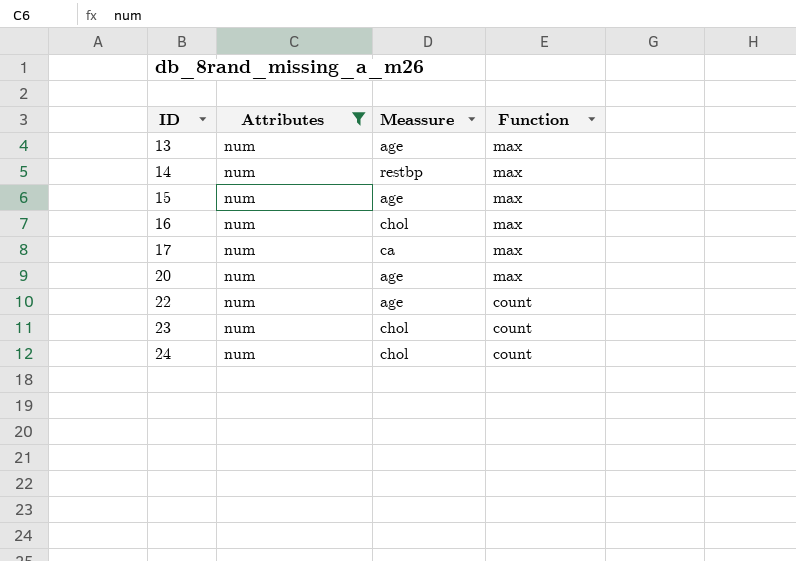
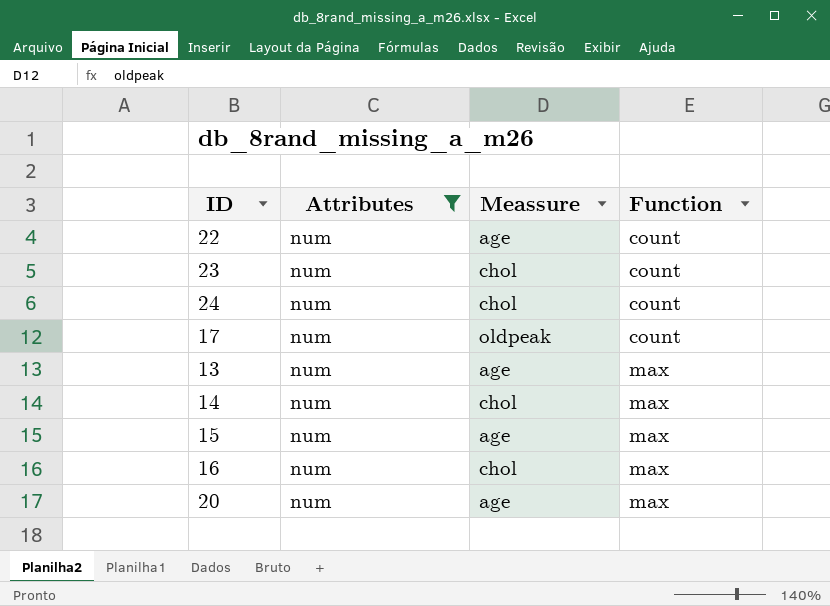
row order: ID ascending -> Function ascending
17 | Meassure: ca -> oldpeak
17 | Function: max -> count
14 | Meassure: restbp -> chol

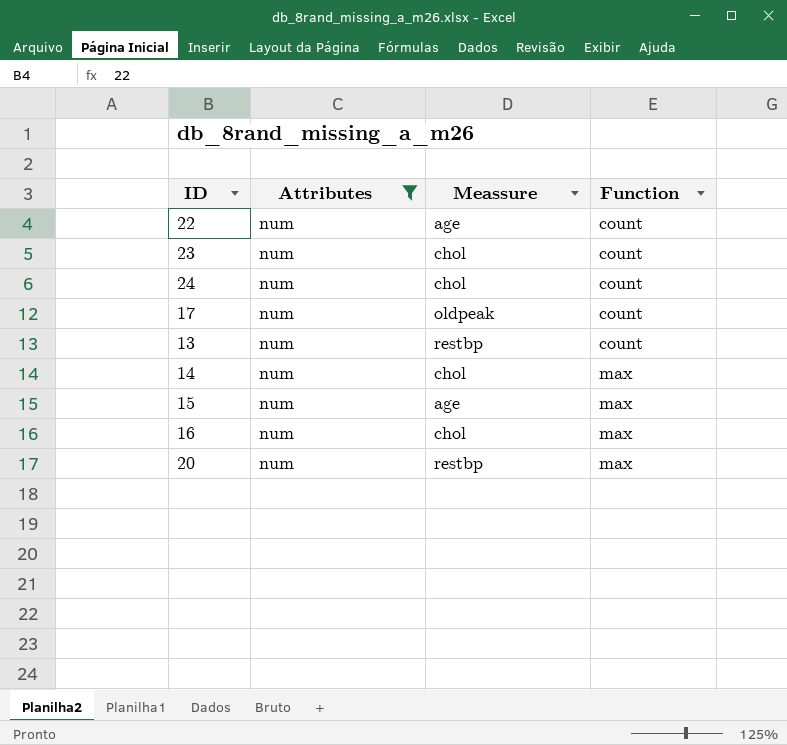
13 | Meassure: age -> restbp
13 | Function: max -> count
20 | Meassure: age -> restbp

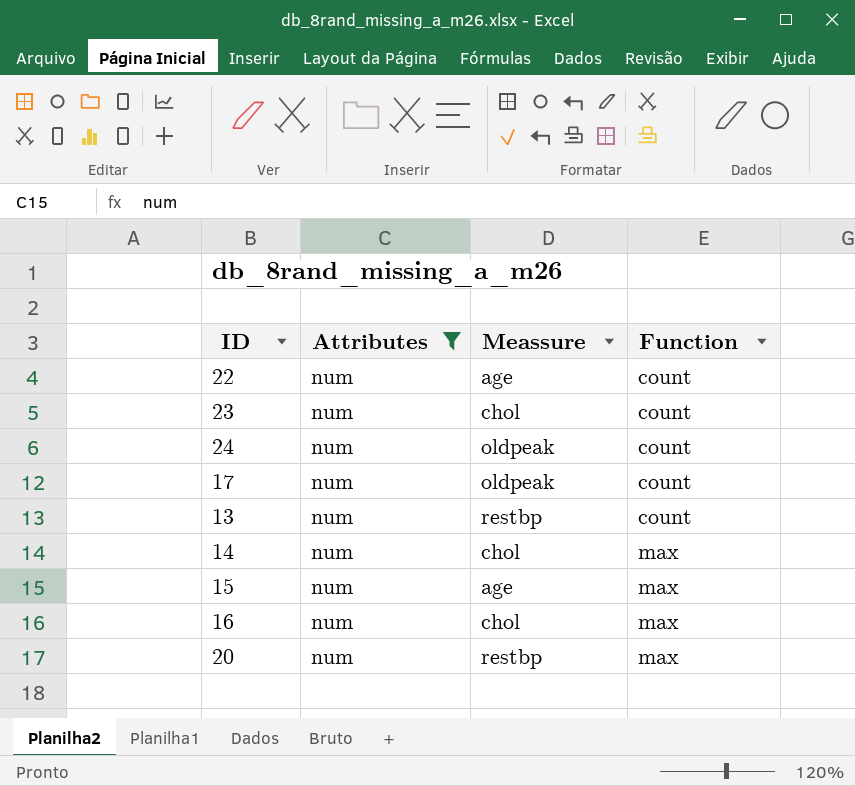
24 | Meassure: chol -> oldpeak

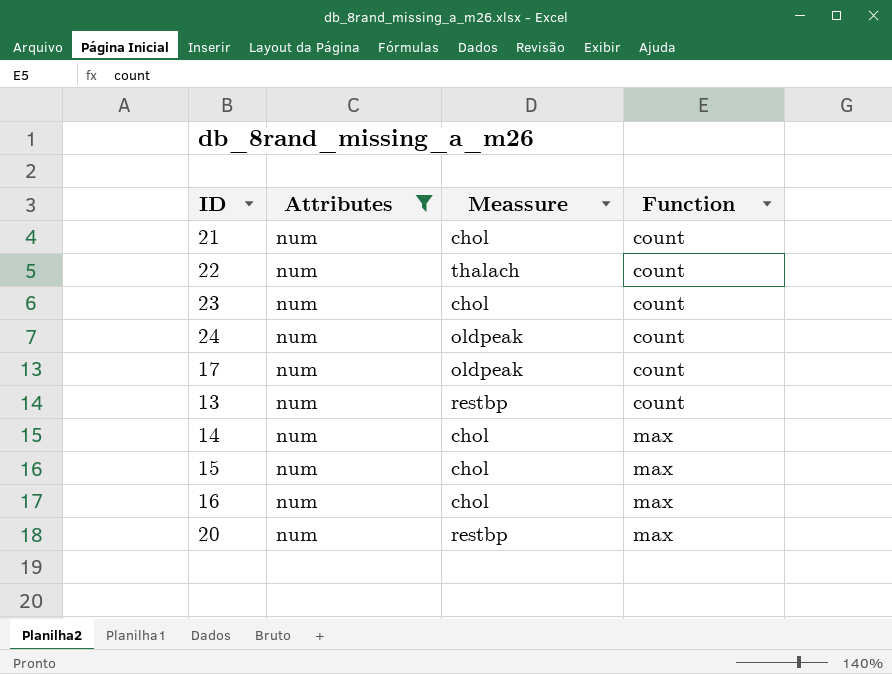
row 21: none -> num | chol | count
22 | Meassure: age -> thalach
15 | Meassure: age -> chol

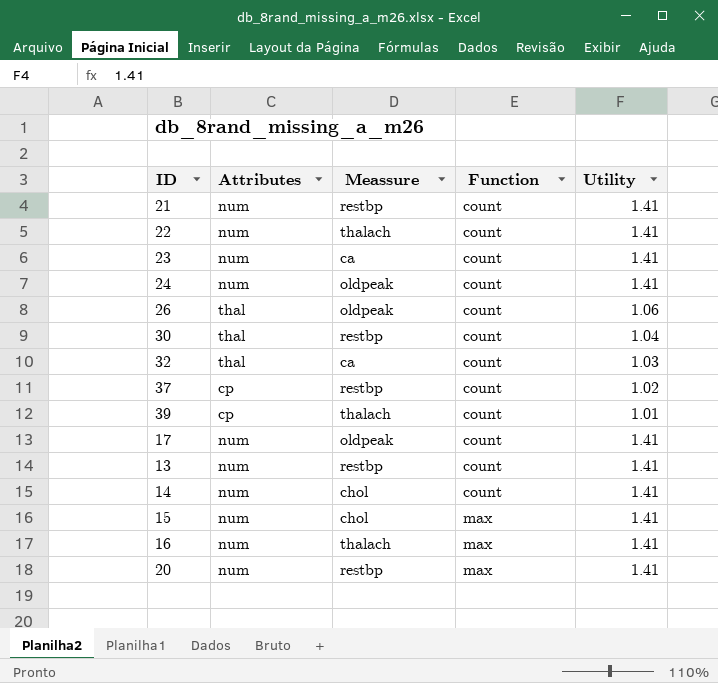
filter: Attributes = num -> none
column Utility | position: none -> 5
21 | Meassure: chol -> restbp
23 | Meassure: chol -> ca
14 | Function: max -> count
16 | Meassure: chol -> thalach

